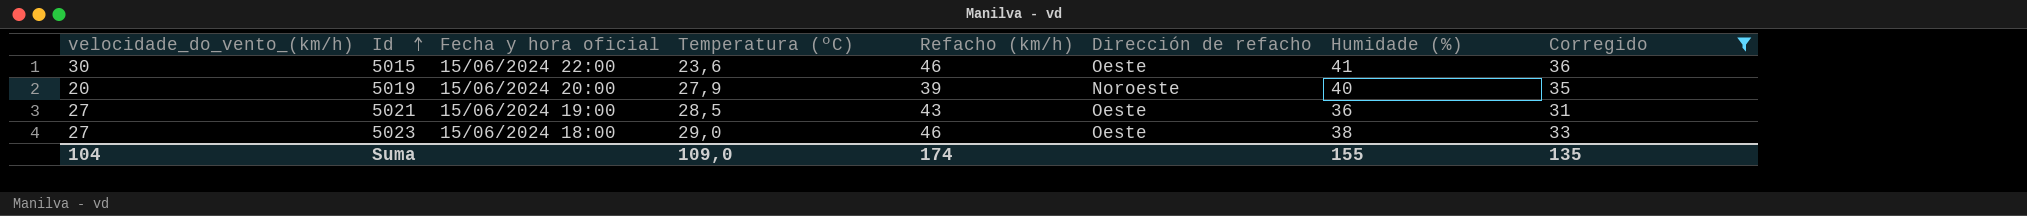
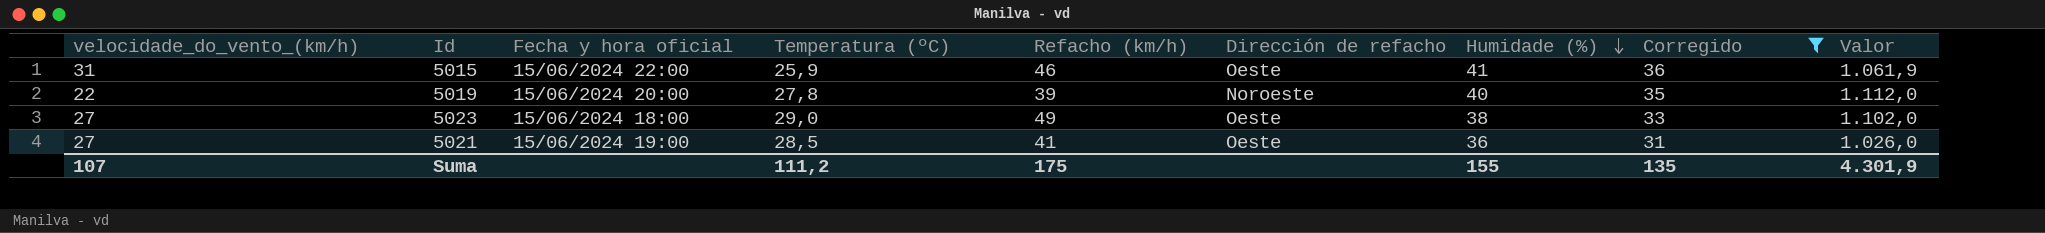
row order: Id ascending -> Humidade (%) descending
column Valor | formula: none -> [Temperatura (ºC)] * [Humidade (%)]
5015 | velocidade_do_vento_(km/h): 30 -> 31
5015 | Temperatura (ºC): 23,6 -> 25,9
5019 | velocidade_do_vento_(km/h): 20 -> 22
5019 | Temperatura (ºC): 27,9 -> 27,8
5023 | Refacho (km/h): 46 -> 49
5021 | Refacho (km/h): 43 -> 41
Suma | velocidade_do_vento_(km/h): 104 -> 107
Suma | Temperatura (ºC): 109,0 -> 111,2
Suma | Refacho (km/h): 174 -> 175

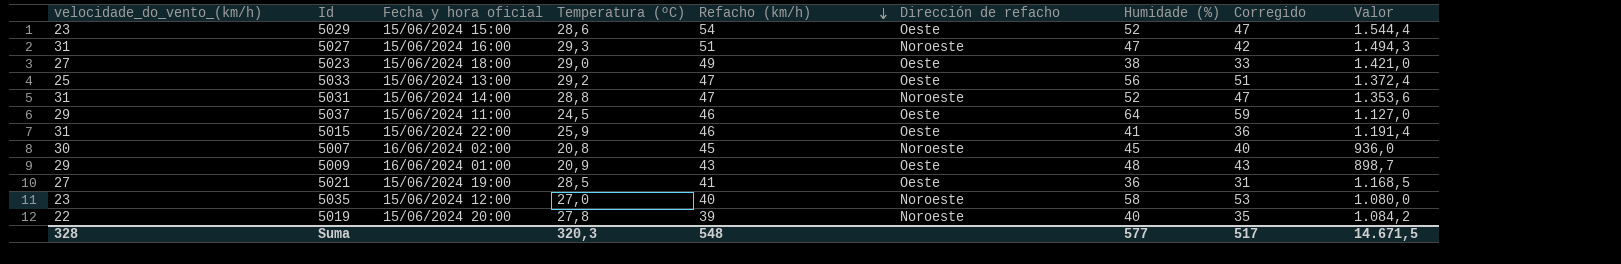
filter: Corregido <= 36 -> none
row order: Humidade (%) descending -> Refacho (km/h) descending
column Valor | formula: [Temperatura (ºC)] * [Humidade (%)] -> [Temperatura (ºC)] * [Refacho (km/h)]
Suma | velocidade_do_vento_(km/h): 107 -> 328
Suma | Temperatura (ºC): 111,2 -> 320,3
Suma | Refacho (km/h): 175 -> 548
Suma | Humidade (%): 155 -> 577
Suma | Corregido: 135 -> 517
Suma | Valor: 4.301,9 -> 14.671,5

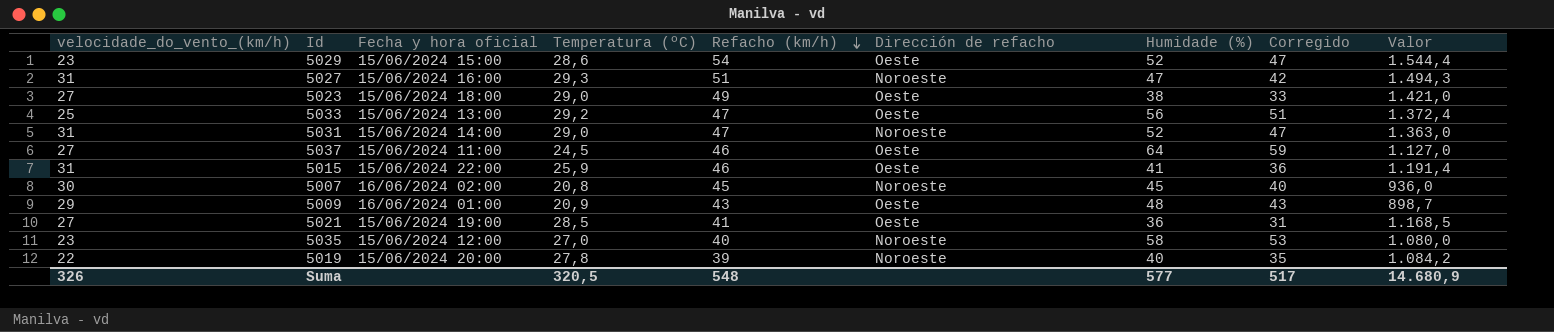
5031 | Temperatura (ºC): 28,8 -> 29,0
5031 | Valor: 1.353,6 -> 1.363,0
5037 | velocidade_do_vento_(km/h): 29 -> 27
Suma | velocidade_do_vento_(km/h): 328 -> 326
Suma | Temperatura (ºC): 320,3 -> 320,5
Suma | Valor: 14.671,5 -> 14.680,9

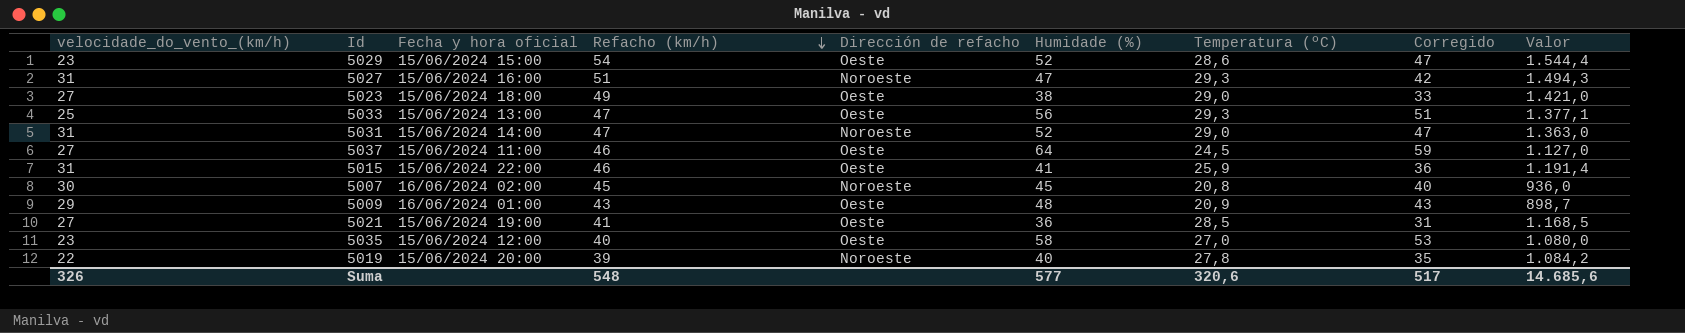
column Temperatura (ºC) | position: 4 -> 7
5033 | Temperatura (ºC): 29,2 -> 29,3
5033 | Valor: 1.372,4 -> 1.377,1
5035 | Dirección de refacho: Noroeste -> Oeste
Suma | Temperatura (ºC): 320,5 -> 320,6
Suma | Valor: 14.680,9 -> 14.685,6

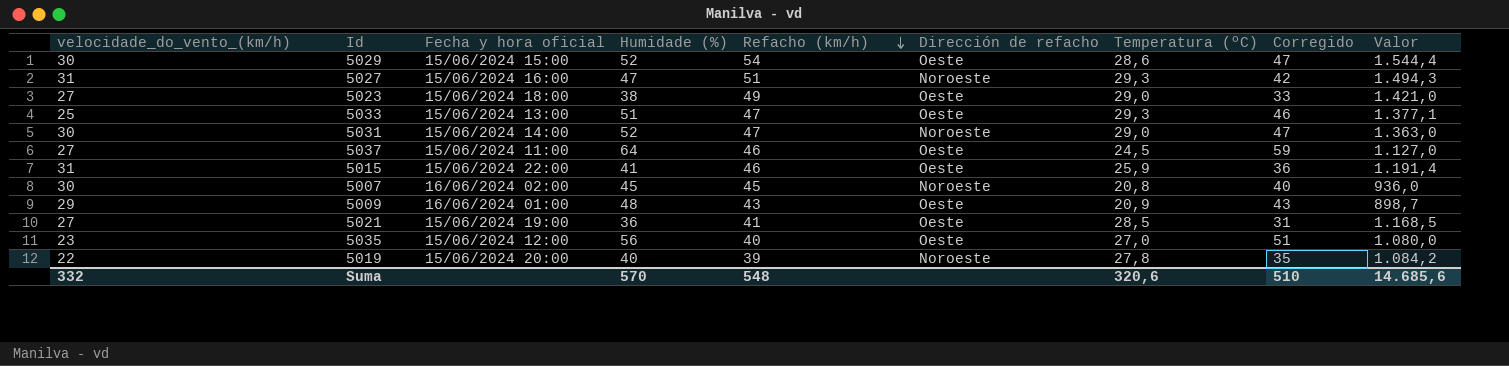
column Humidade (%) | position: 6 -> 4
5029 | velocidade_do_vento_(km/h): 23 -> 30
5033 | Humidade (%): 56 -> 51
5033 | Corregido: 51 -> 46
5031 | velocidade_do_vento_(km/h): 31 -> 30
5035 | Humidade (%): 58 -> 56
5035 | Corregido: 53 -> 51
Suma | velocidade_do_vento_(km/h): 326 -> 332
Suma | Humidade (%): 577 -> 570
Suma | Corregido: 517 -> 510

